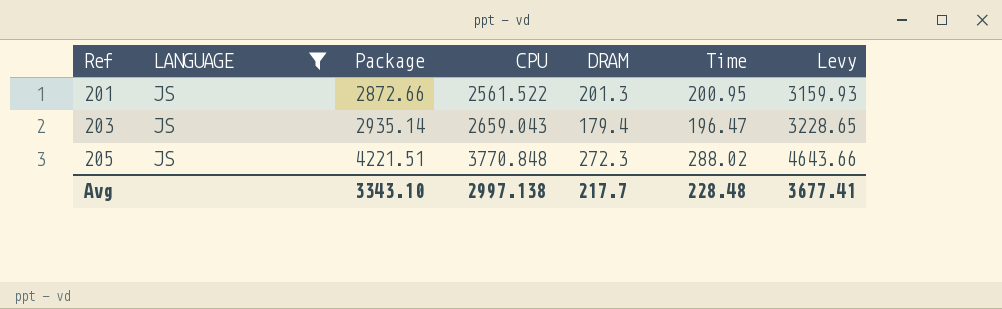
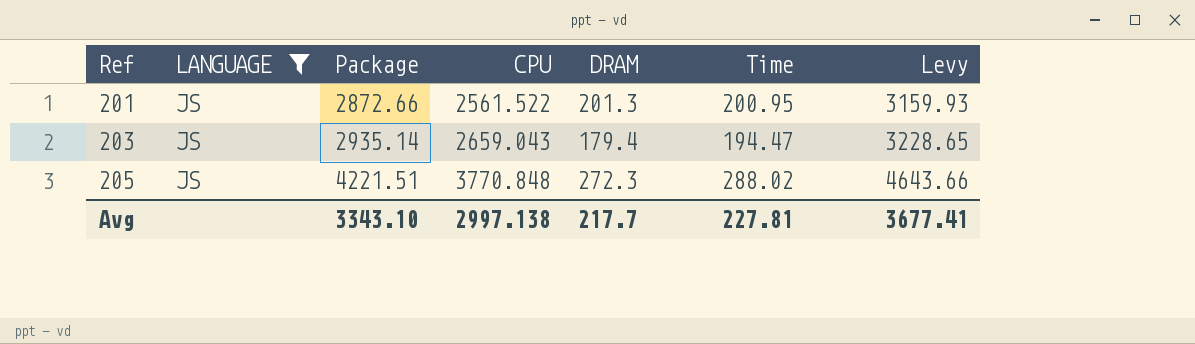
203 | Time: 196.47 -> 194.47
Avg | Time: 228.48 -> 227.81

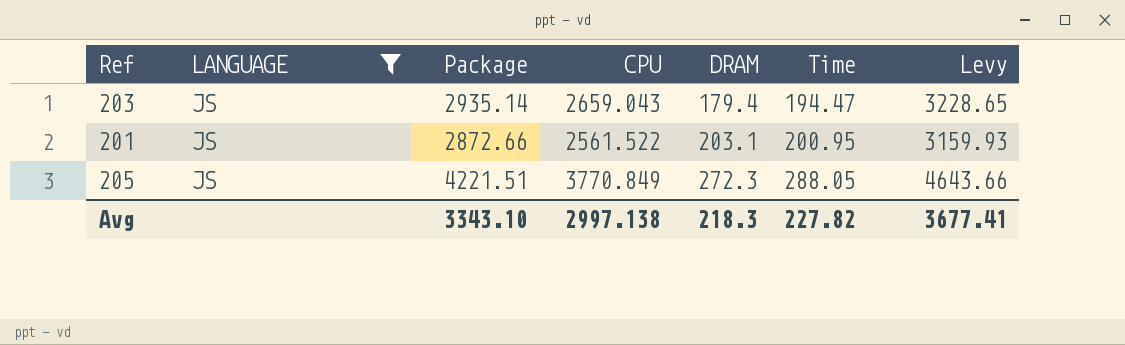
row order: Ref ascending -> DRAM ascending
201 | DRAM: 201.3 -> 203.1
205 | CPU: 3770.848 -> 3770.849
205 | Time: 288.02 -> 288.05
Avg | DRAM: 217.7 -> 218.3
Avg | Time: 227.81 -> 227.82

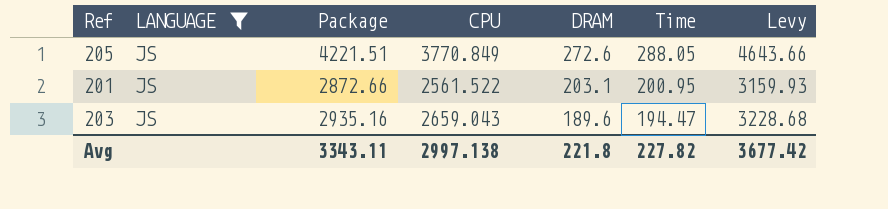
row order: DRAM ascending -> DRAM descending
205 | DRAM: 272.3 -> 272.6
203 | Package: 2935.14 -> 2935.16
203 | DRAM: 179.4 -> 189.6
203 | Levy: 3228.65 -> 3228.68
Avg | Package: 3343.10 -> 3343.11
Avg | DRAM: 218.3 -> 221.8
Avg | Levy: 3677.41 -> 3677.42

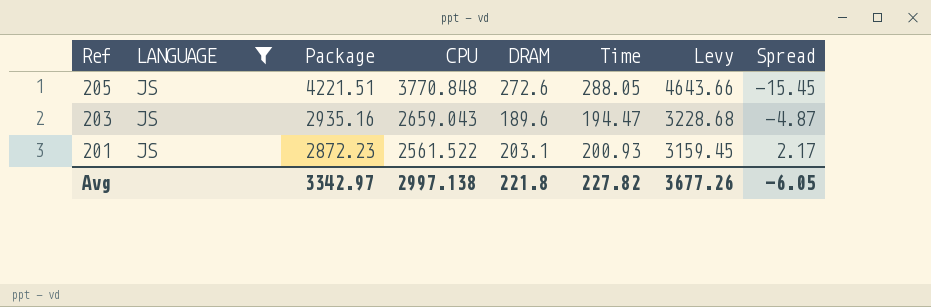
row order: DRAM descending -> Ref descending
column Spread | formula: none -> [DRAM] - [Time]
205 | CPU: 3770.849 -> 3770.848
201 | Package: 2872.66 -> 2872.23
201 | Time: 200.95 -> 200.93
201 | Levy: 3159.93 -> 3159.45
Avg | Package: 3343.11 -> 3342.97
Avg | Levy: 3677.42 -> 3677.26

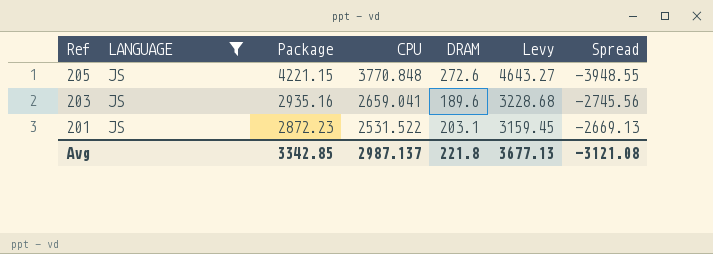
column Time | position: 6 -> none
column Spread | formula: [DRAM] - [Time] -> [DRAM] - [Package]
205 | Package: 4221.51 -> 4221.15
205 | Levy: 4643.66 -> 4643.27
203 | CPU: 2659.043 -> 2659.041
201 | CPU: 2561.522 -> 2531.522
Avg | Package: 3342.97 -> 3342.85
Avg | CPU: 2997.138 -> 2987.137
Avg | Levy: 3677.26 -> 3677.13
Avg | Spread: -6.05 -> -3121.08

